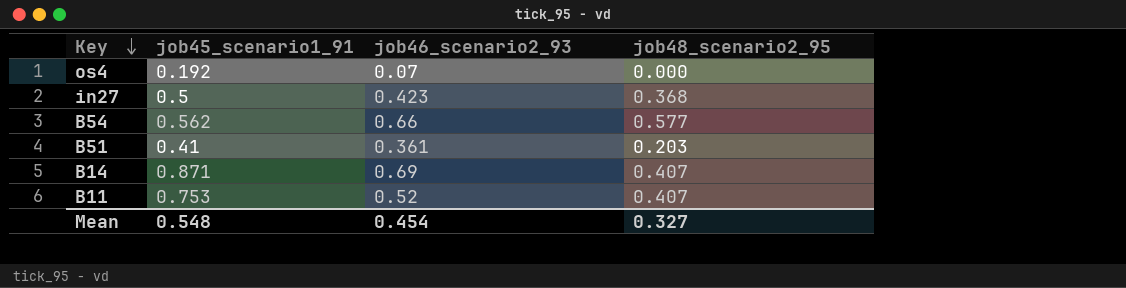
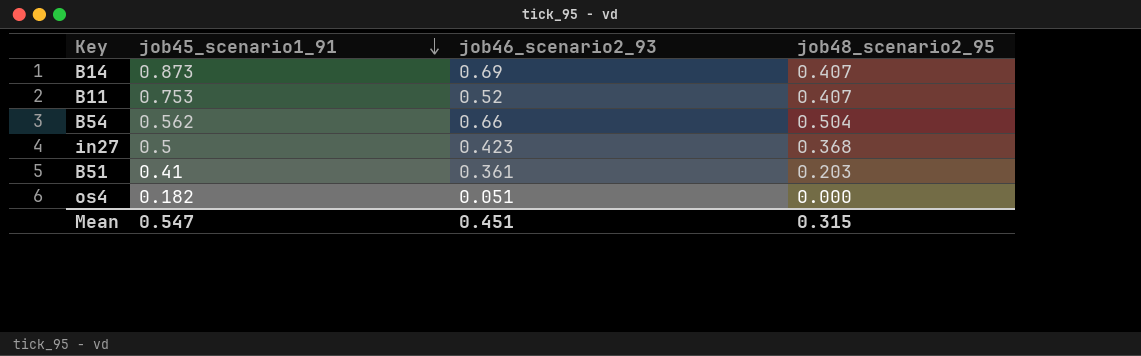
row order: Key descending -> job45_scenario1_91 descending
B14 | job45_scenario1_91: 0.871 -> 0.873
B54 | job48_scenario2_95: 0.577 -> 0.504
os4 | job45_scenario1_91: 0.192 -> 0.182
os4 | job46_scenario2_93: 0.07 -> 0.051
Mean | job45_scenario1_91: 0.548 -> 0.547
Mean | job46_scenario2_93: 0.454 -> 0.451
Mean | job48_scenario2_95: 0.327 -> 0.315

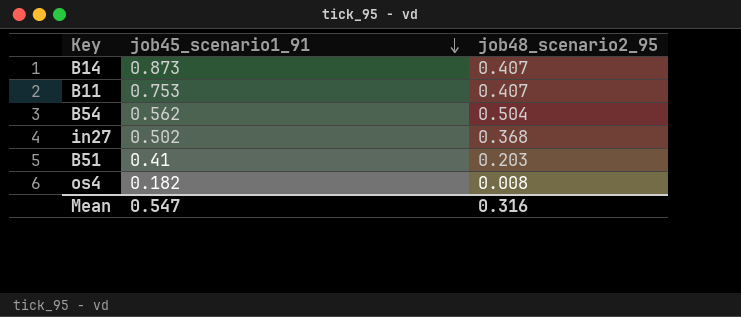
column job46_scenario2_93 | position: 3 -> none
in27 | job45_scenario1_91: 0.5 -> 0.502
os4 | job48_scenario2_95: 0.000 -> 0.008
Mean | job48_scenario2_95: 0.315 -> 0.316

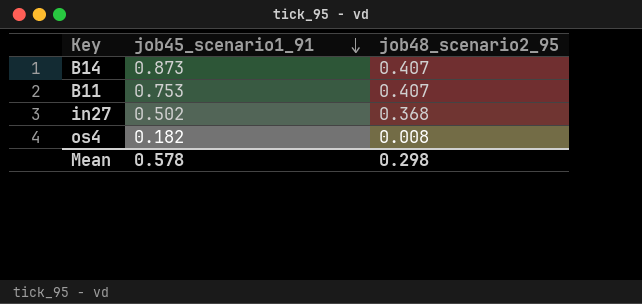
row B54: 0.562 | 0.504 -> none
row B51: 0.41 | 0.203 -> none
Mean | job45_scenario1_91: 0.547 -> 0.578
Mean | job48_scenario2_95: 0.316 -> 0.298

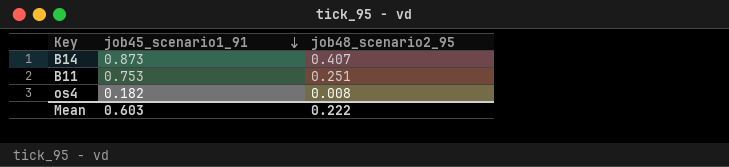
row in27: 0.502 | 0.368 -> none
B11 | job48_scenario2_95: 0.407 -> 0.251
Mean | job45_scenario1_91: 0.578 -> 0.603
Mean | job48_scenario2_95: 0.298 -> 0.222

